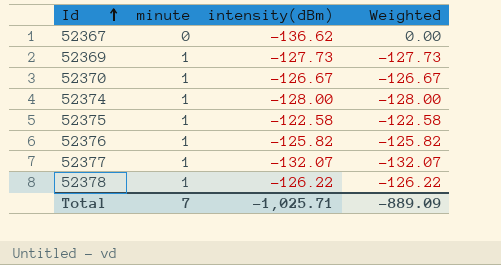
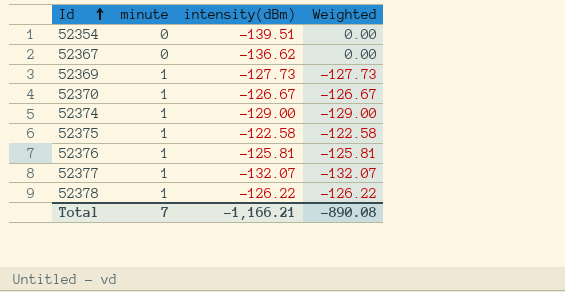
row 52354: none -> 0 | -139.51 | 0.00
52374 | intensity(dBm): -128.00 -> -129.00
52374 | Weighted: -128.00 -> -129.00
52376 | intensity(dBm): -125.82 -> -125.81
52376 | Weighted: -125.82 -> -125.81
Total | intensity(dBm): -1,025.71 -> -1,166.21
Total | Weighted: -889.09 -> -890.08

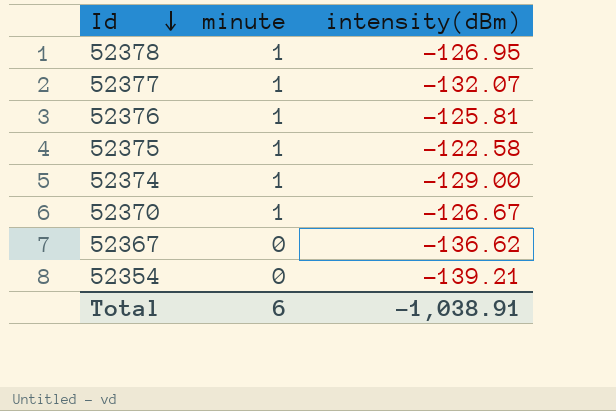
row order: Id ascending -> Id descending
column Weighted | formula: [minute] * [intensity(dBm)] -> none
row 52369: 1 | -127.73 | -127.73 -> none
52378 | intensity(dBm): -126.22 -> -126.95
52354 | intensity(dBm): -139.51 -> -139.21
Total | minute: 7 -> 6
Total | intensity(dBm): -1,166.21 -> -1,038.91

